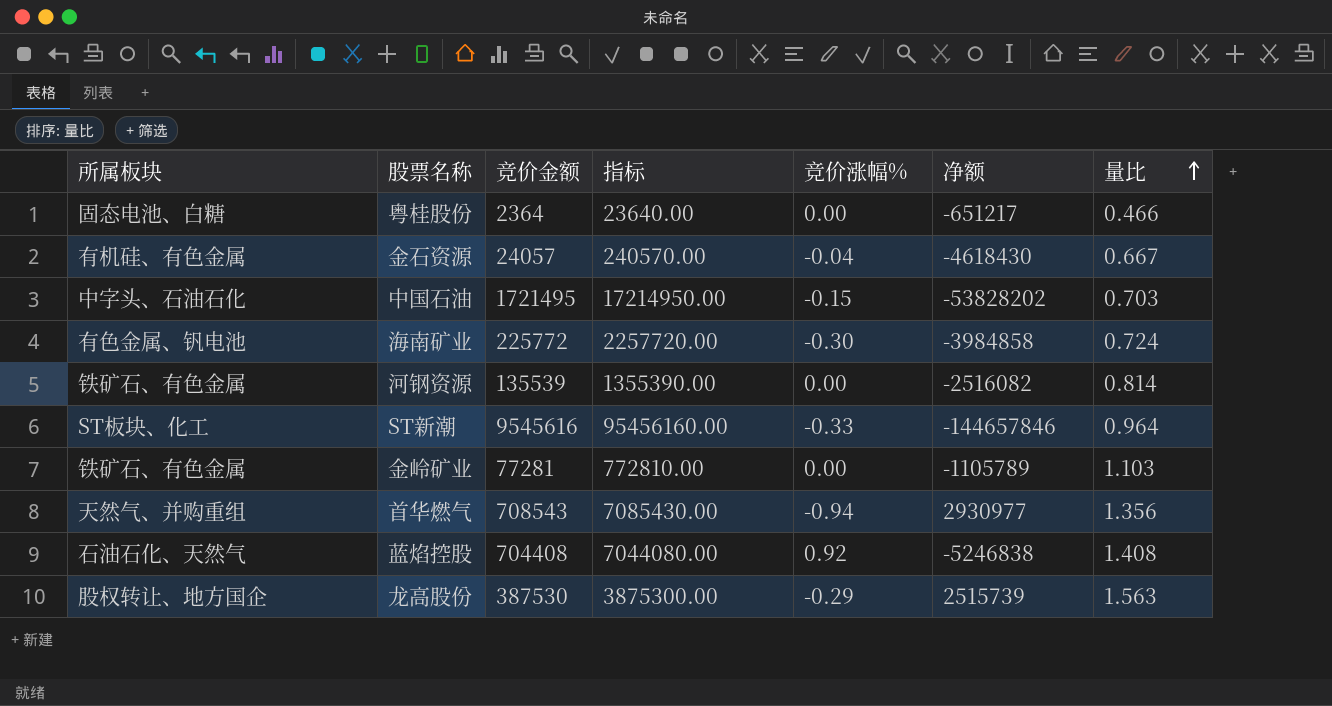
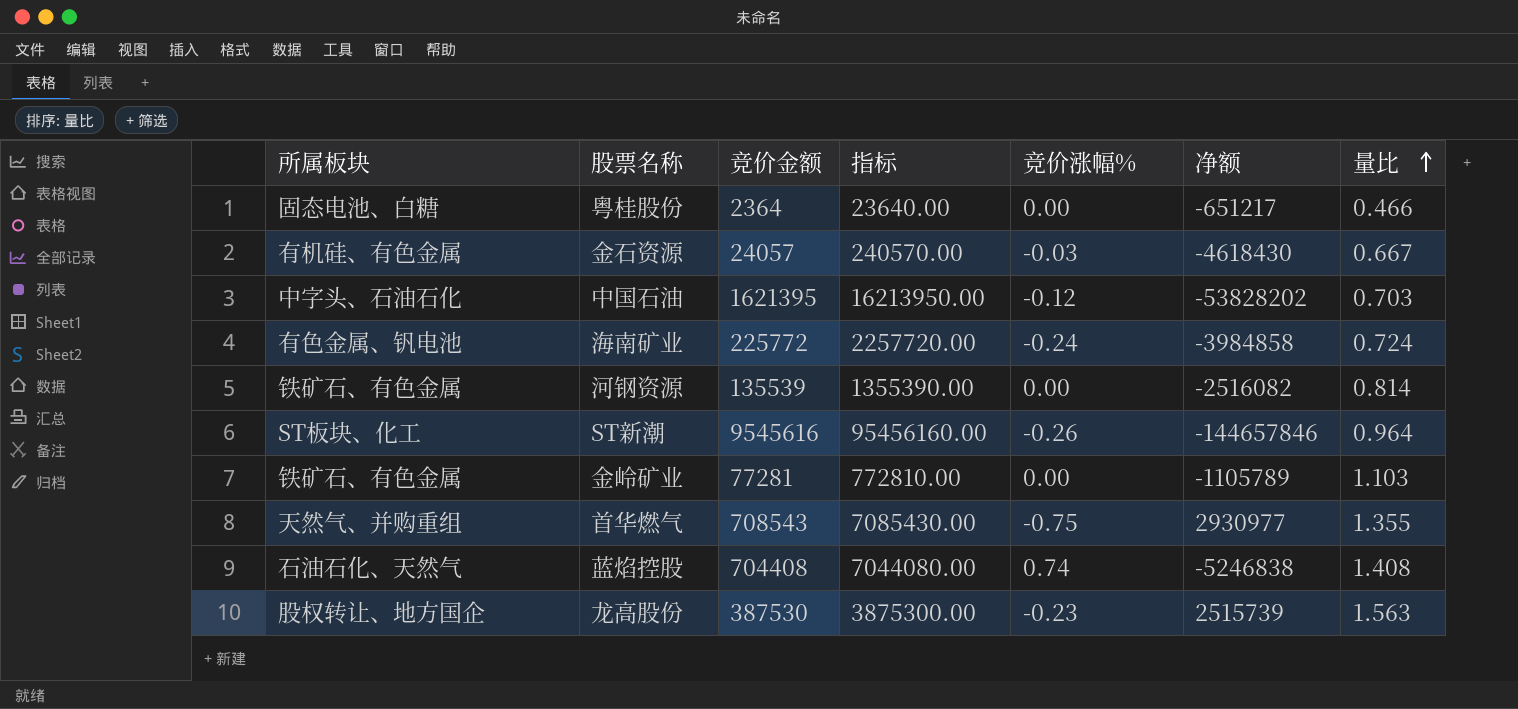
金石资源 | 竞价涨幅%: -0.04 -> -0.03
中国石油 | 竞价金额: 1721495 -> 1621395
中国石油 | 指标: 17214950.00 -> 16213950.00
中国石油 | 竞价涨幅%: -0.15 -> -0.12
海南矿业 | 竞价涨幅%: -0.30 -> -0.24
ST新潮 | 竞价涨幅%: -0.33 -> -0.26
首华燃气 | 竞价涨幅%: -0.94 -> -0.75
首华燃气 | 量比: 1.356 -> 1.355
蓝焰控股 | 竞价涨幅%: 0.92 -> 0.74
龙高股份 | 竞价涨幅%: -0.29 -> -0.23

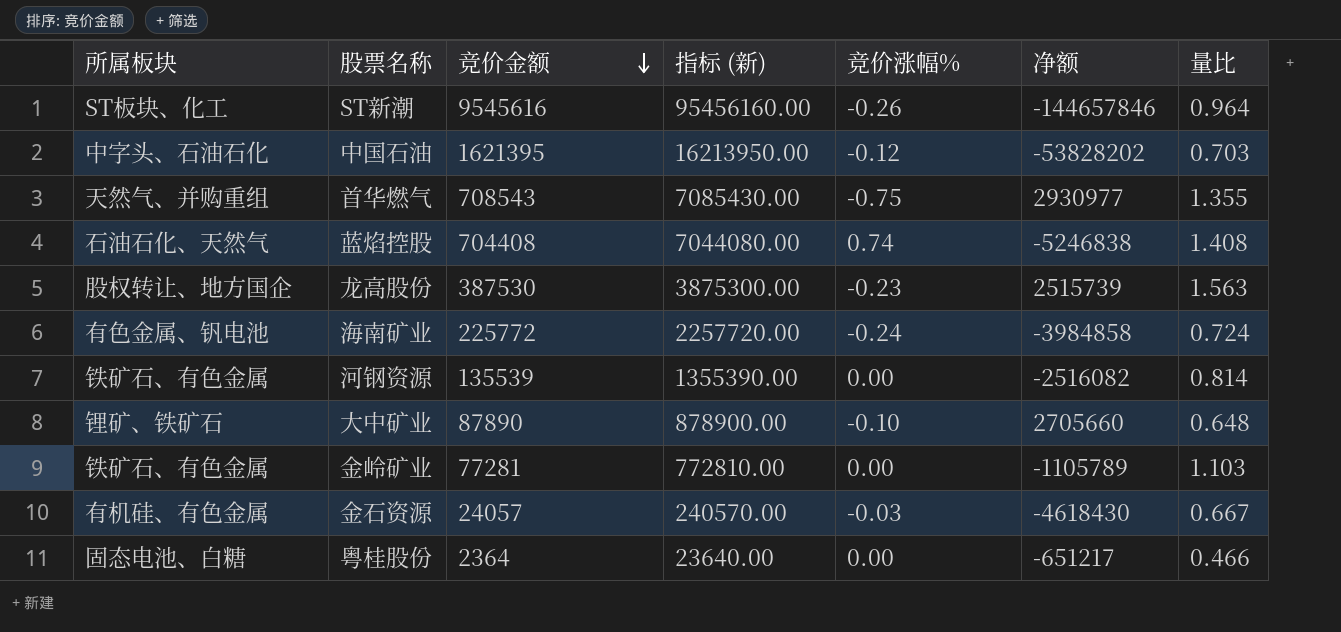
row order: 量比 ascending -> 竞价金额 descending
column name: 指标 -> 指标 (新)
row 大中矿业: none -> 锂矿、铁矿石 | 87890 | 878900.00 | -0.10 | 2705660 | 0.648

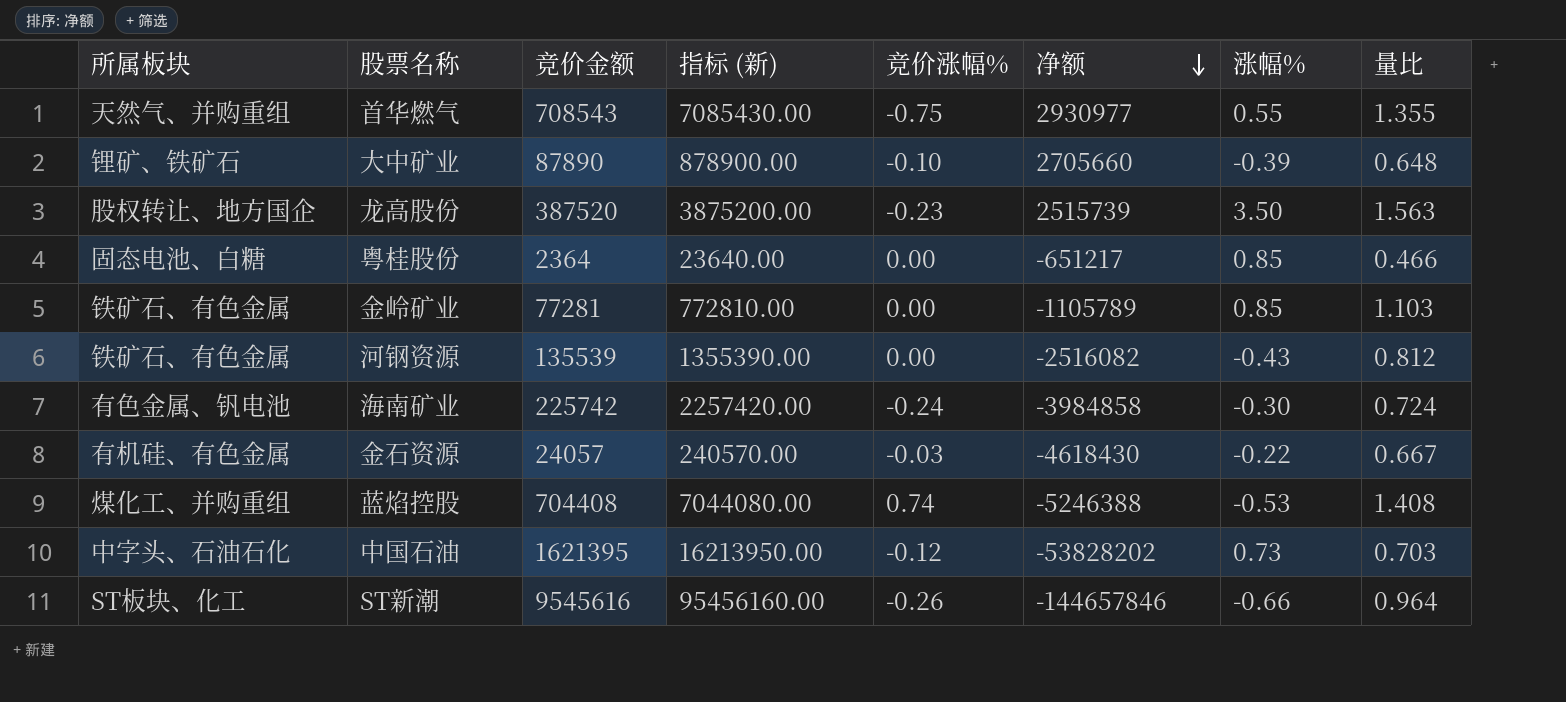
row order: 竞价金额 descending -> 净额 descending
column 涨幅% | position: none -> 7
龙高股份 | 竞价金额: 387530 -> 387520
龙高股份 | 指标 (新): 3875300.00 -> 3875200.00
河钢资源 | 量比: 0.814 -> 0.812
海南矿业 | 竞价金额: 225772 -> 225742
海南矿业 | 指标 (新): 2257720.00 -> 2257420.00
蓝焰控股 | 所属板块: 石油石化、天然气 -> 煤化工、并购重组
蓝焰控股 | 净额: -5246838 -> -5246388

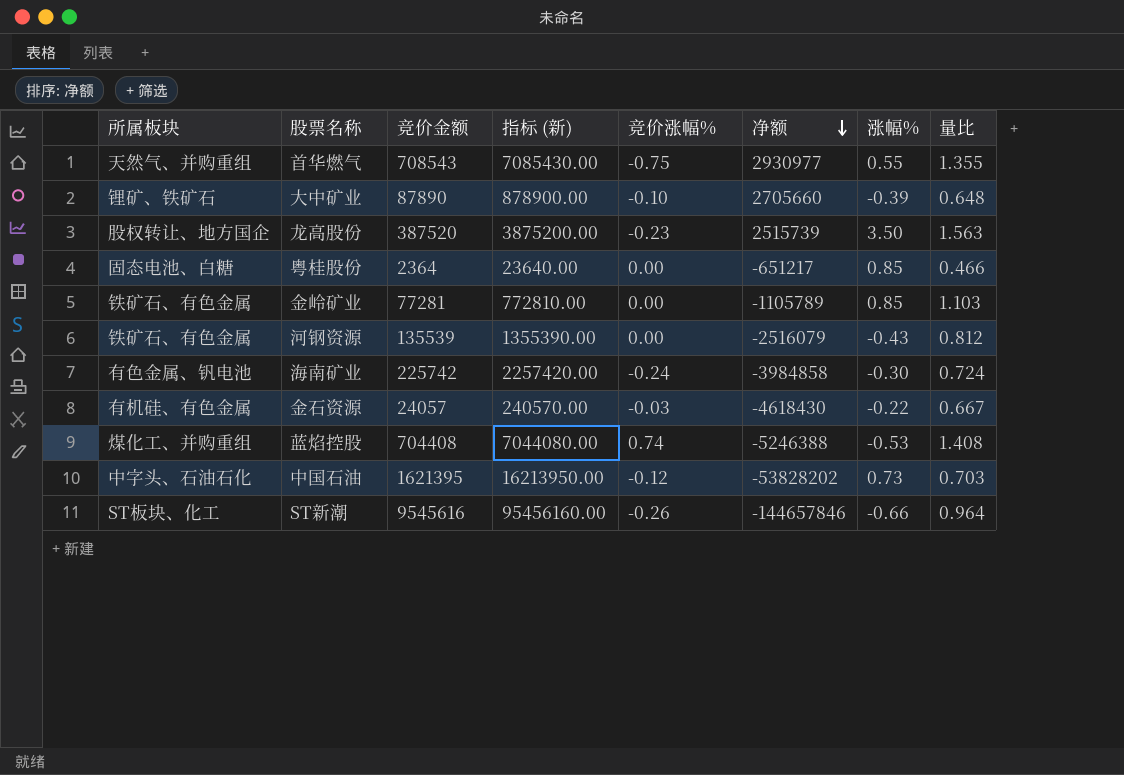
河钢资源 | 净额: -2516082 -> -2516079

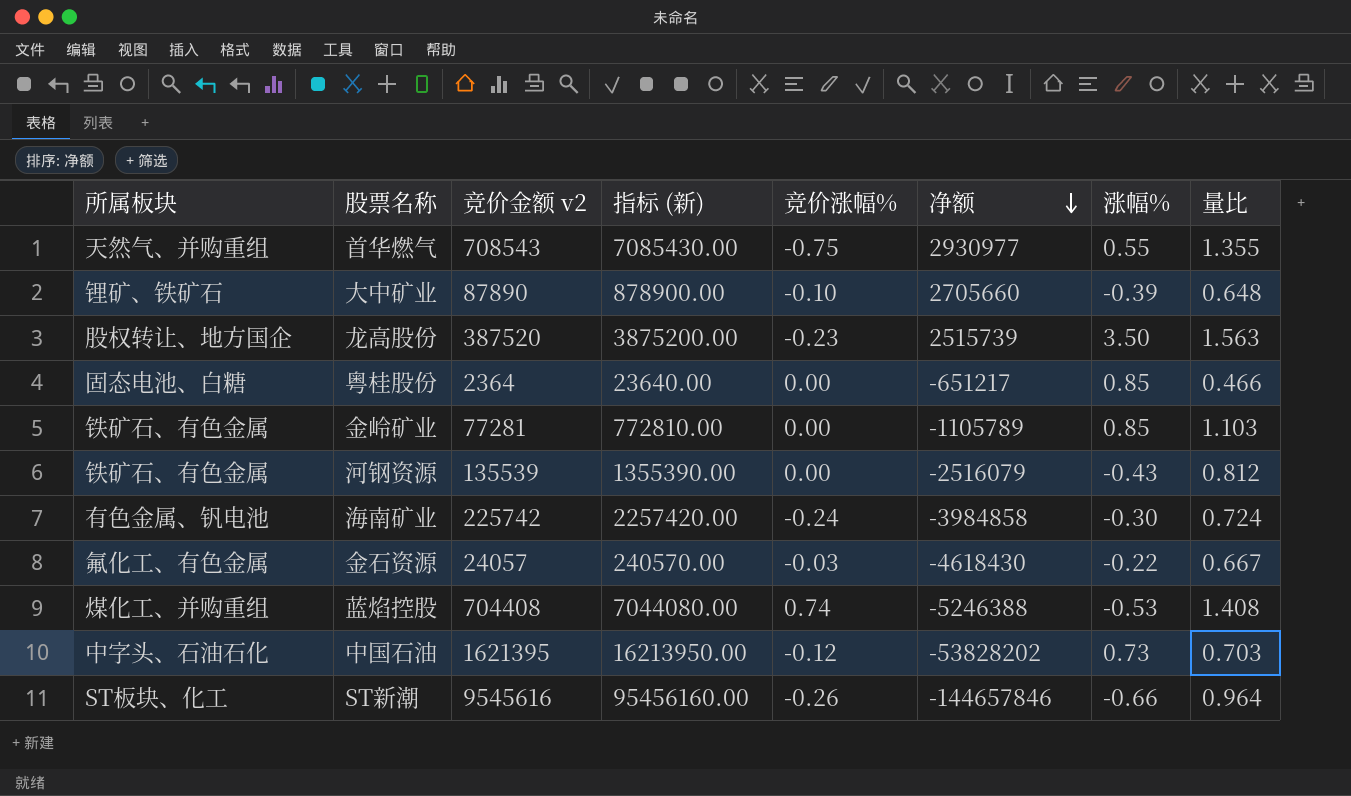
column name: 竞价金额 -> 竞价金额 v2
金石资源 | 所属板块: 有机硅、有色金属 -> 氟化工、有色金属

